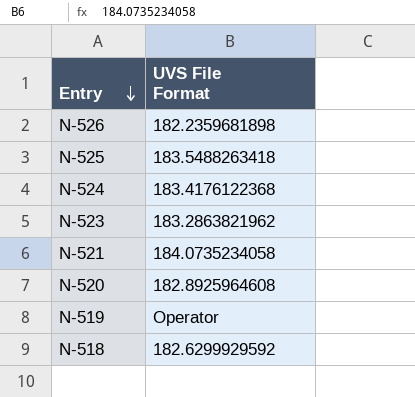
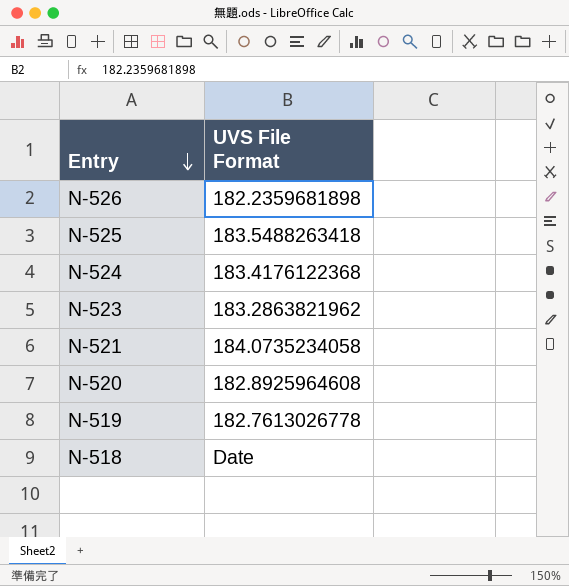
N-519 | UVS File Format: Operator -> 182.7613026778
N-518 | UVS File Format: 182.6299929592 -> Date

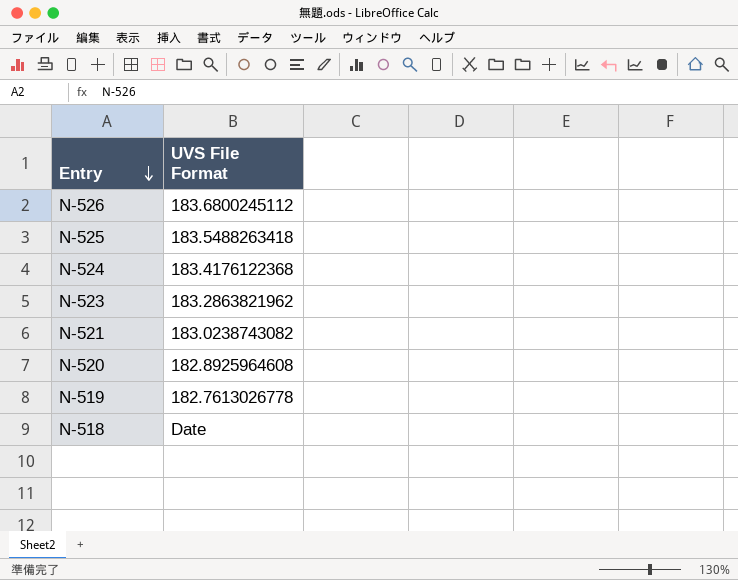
N-526 | UVS File Format: 182.2359681898 -> 183.6800245112
N-521 | UVS File Format: 184.0735234058 -> 183.0238743082

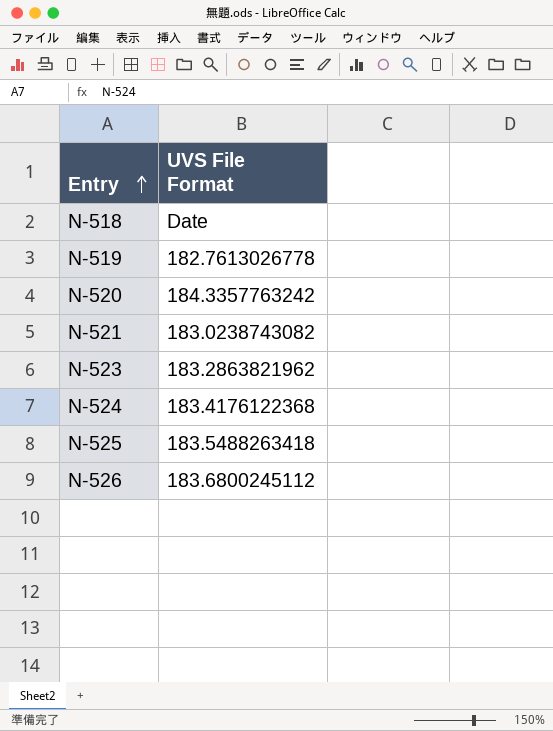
row order: Entry descending -> Entry ascending
N-520 | UVS File Format: 182.8925964608 -> 184.3357763242

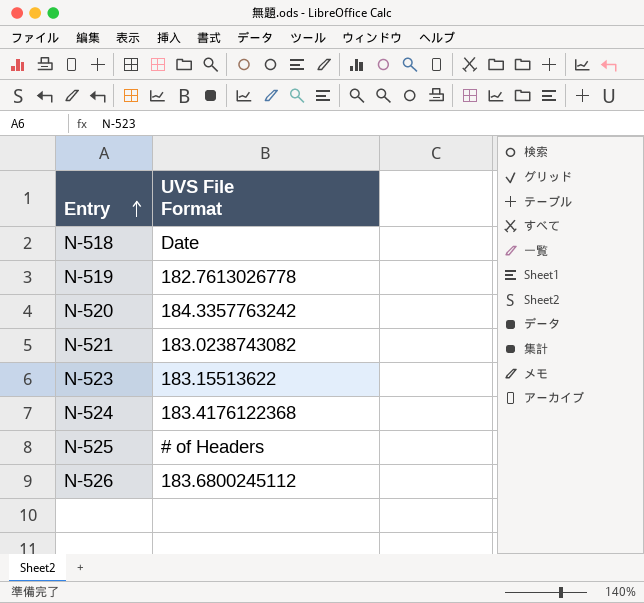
N-523 | UVS File Format: 183.2863821962 -> 183.15513622
N-525 | UVS File Format: 183.5488263418 -> # of Headers

